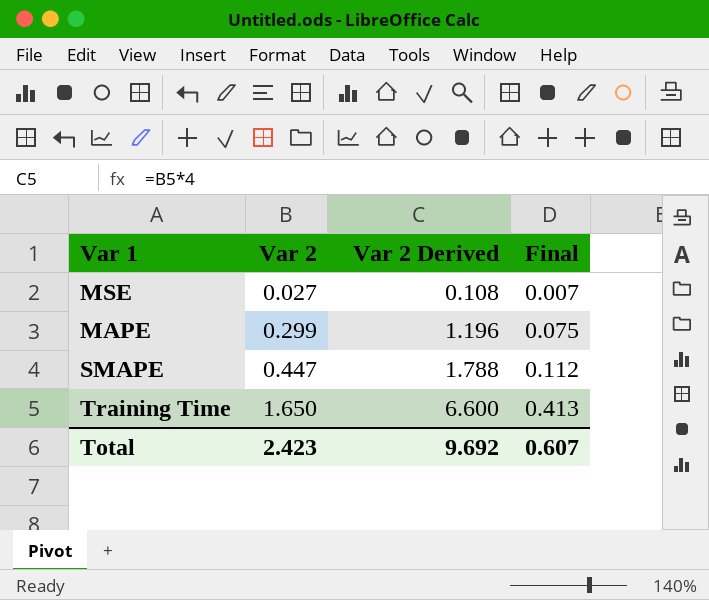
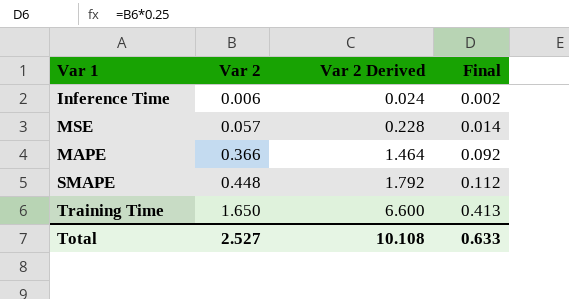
row Inference Time: none -> 0.006 | 0.024 | 0.002
MSE | Var 2: 0.027 -> 0.057
MSE | Var 2 Derived: 0.108 -> 0.228
MSE | Final: 0.007 -> 0.014
MAPE | Var 2: 0.299 -> 0.366
MAPE | Var 2 Derived: 1.196 -> 1.464
MAPE | Final: 0.075 -> 0.092
SMAPE | Var 2: 0.447 -> 0.448
SMAPE | Var 2 Derived: 1.788 -> 1.792
Total | Var 2: 2.423 -> 2.527
Total | Var 2 Derived: 9.692 -> 10.108
Total | Final: 0.607 -> 0.633

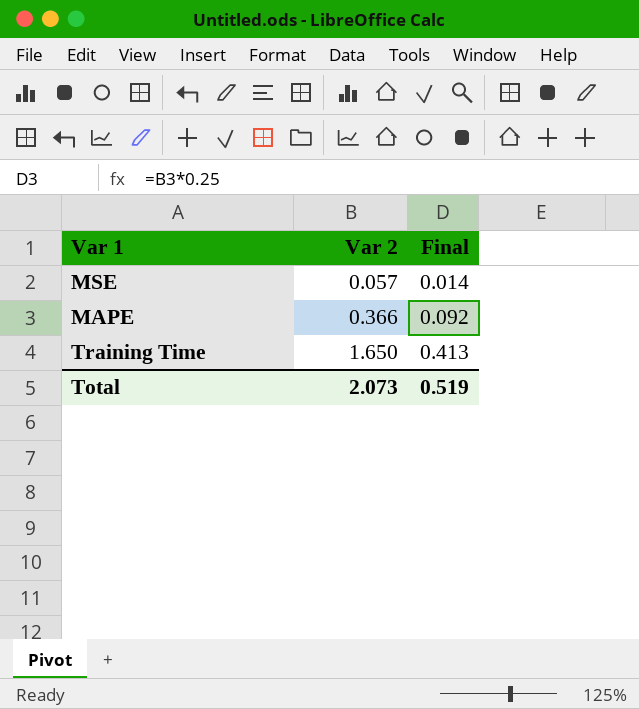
column Var 2 Derived | formula: [Var 2] * 4 -> none
row Inference Time: 0.006 | 0.024 | 0.002 -> none
row SMAPE: 0.448 | 1.792 | 0.112 -> none
Total | Var 2: 2.527 -> 2.073
Total | Final: 0.633 -> 0.519

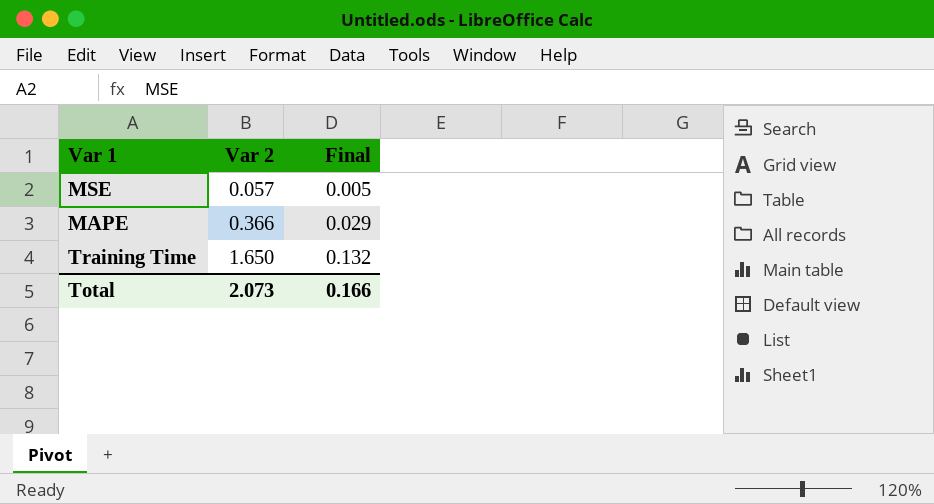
column Final | formula: [Var 2] * 0.25 -> [Var 2] * 0.08
Total | Final: 0.519 -> 0.166

